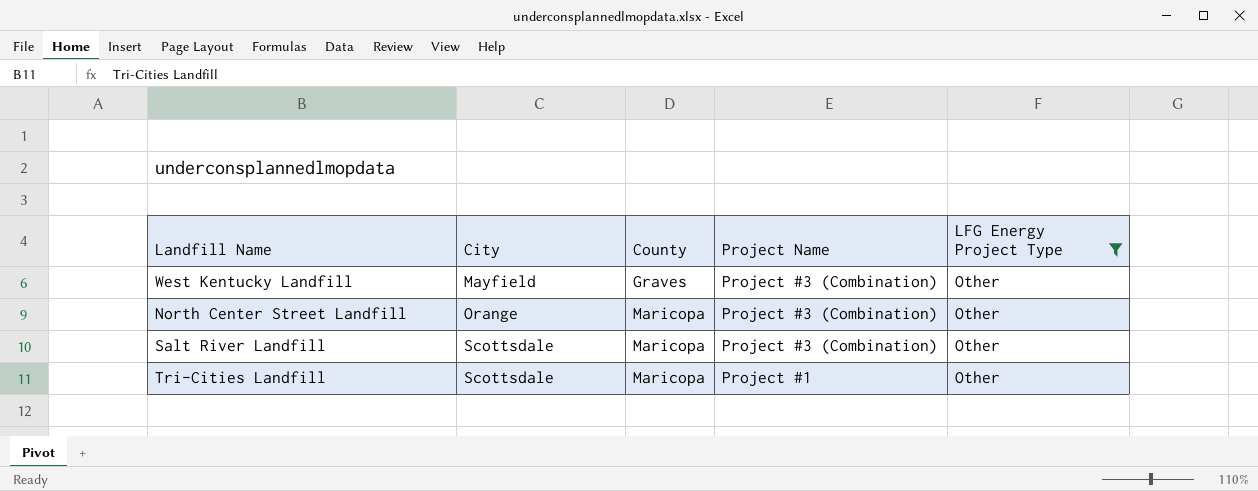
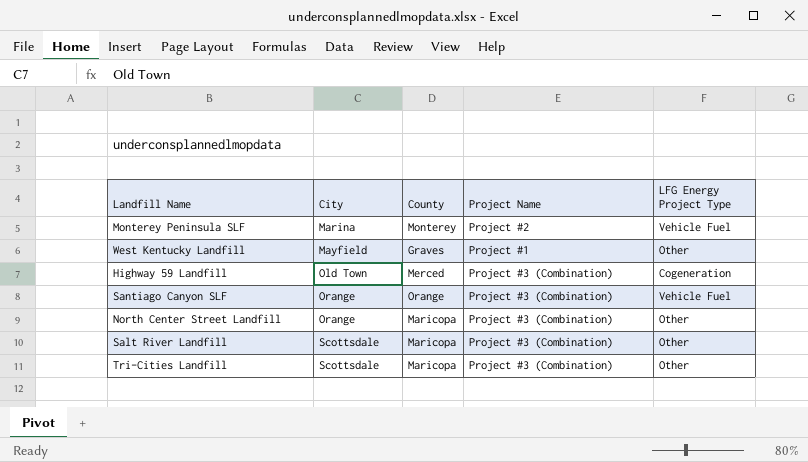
filter: LFG Energy Project Type = Other -> none
West Kentucky Landfill | Project Name: Project #3 (Combination) -> Project #1
Tri-Cities Landfill | Project Name: Project #1 -> Project #3 (Combination)

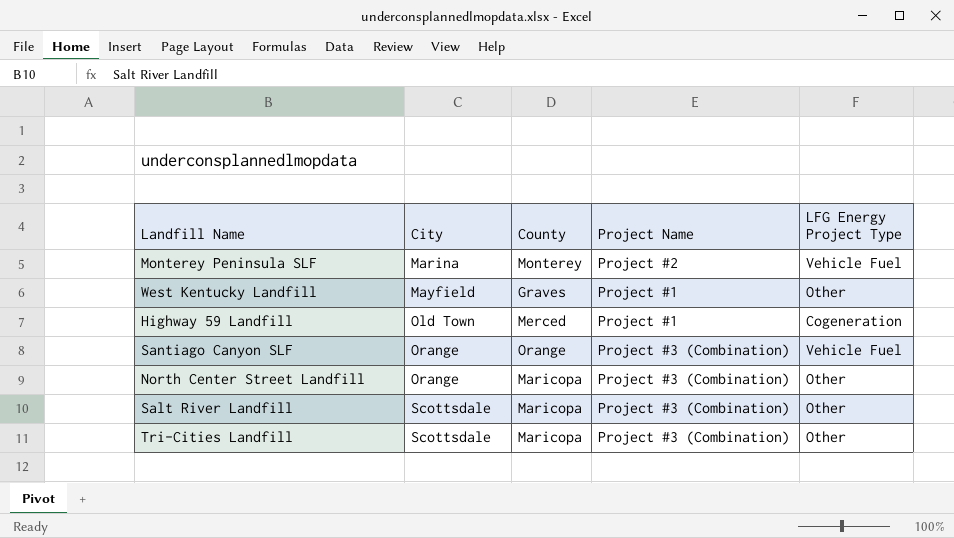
Highway 59 Landfill | Project Name: Project #3 (Combination) -> Project #1

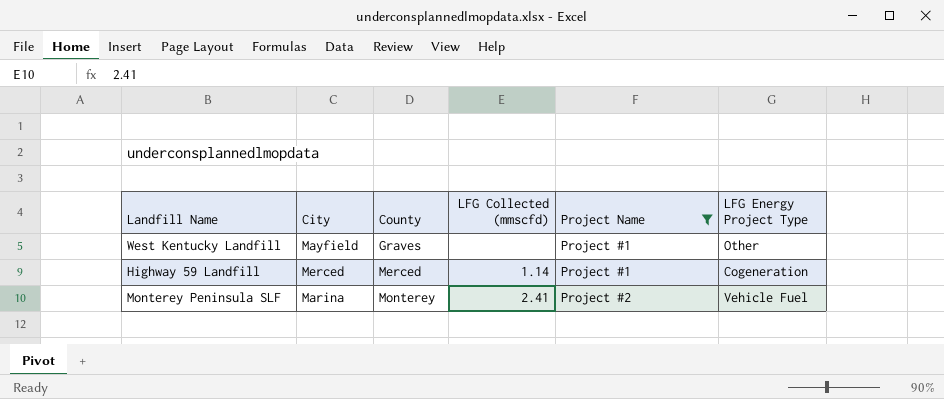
filter: none -> Project Name != Project #3 (Combination)
row order: City ascending -> County ascending
column LFG Collected (mmscfd) | position: none -> 4
Highway 59 Landfill | City: Old Town -> Merced

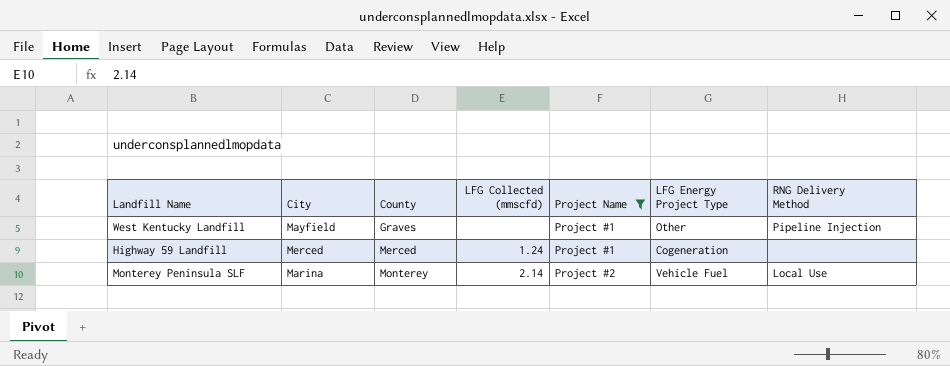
column RNG Delivery Method | position: none -> 7
Highway 59 Landfill | LFG Collected (mmscfd): 1.14 -> 1.24
Monterey Peninsula SLF | LFG Collected (mmscfd): 2.41 -> 2.14

